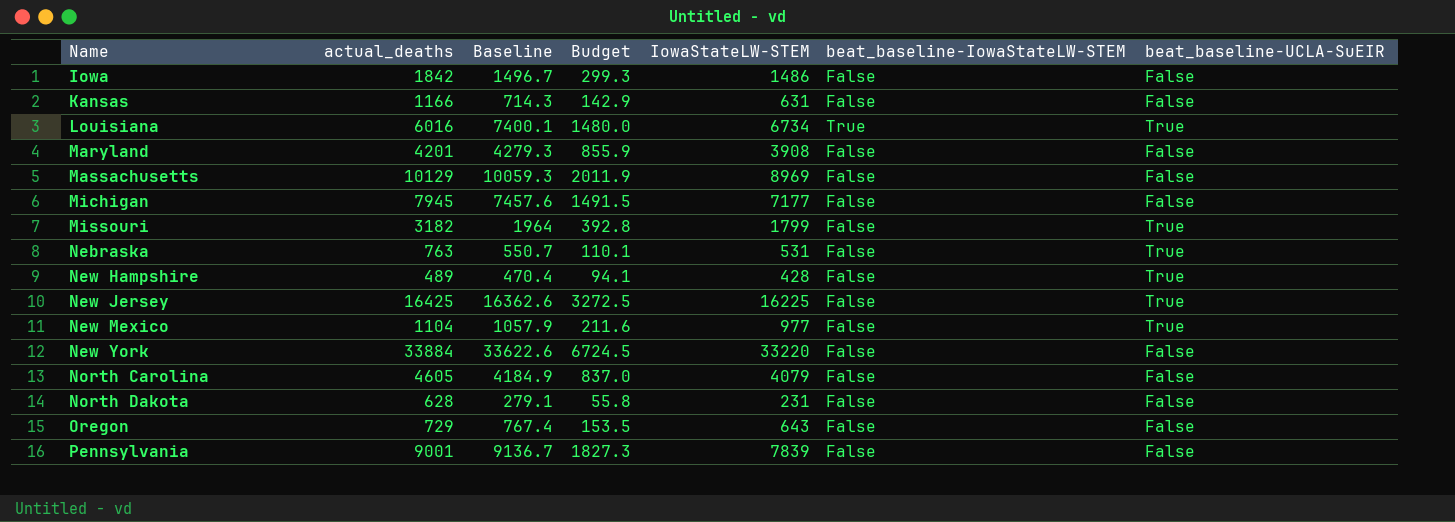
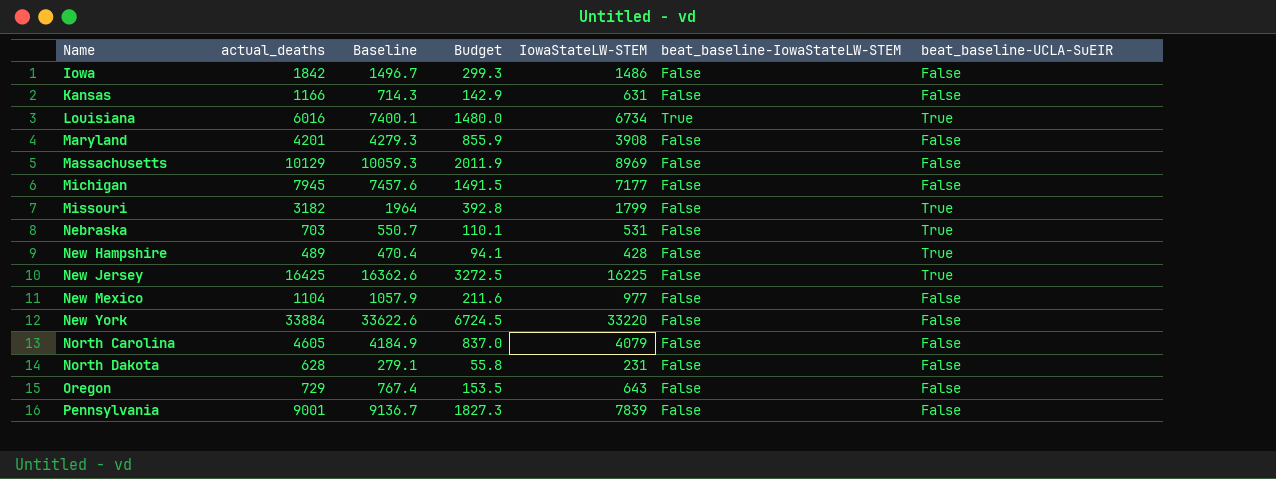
Nebraska | actual_deaths: 763 -> 703
New Mexico | beat_baseline-UCLA-SuEIR: True -> False

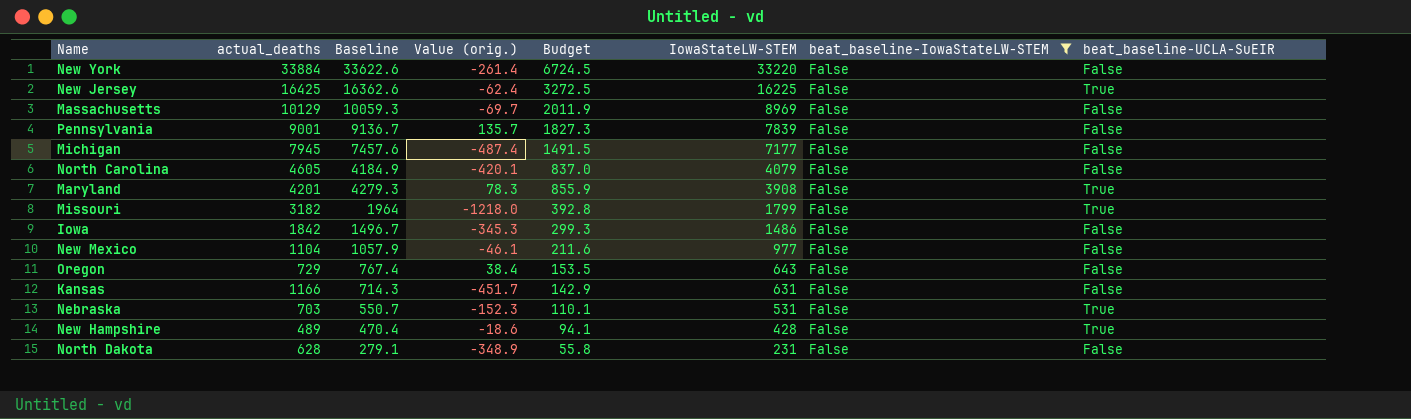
filter: none -> beat_baseline-IowaStateLW-STEM = False
row order: Name ascending -> IowaStateLW-STEM descending
column Value (orig.) | formula: none -> [Baseline] - [actual_deaths]
Maryland | beat_baseline-UCLA-SuEIR: False -> True

